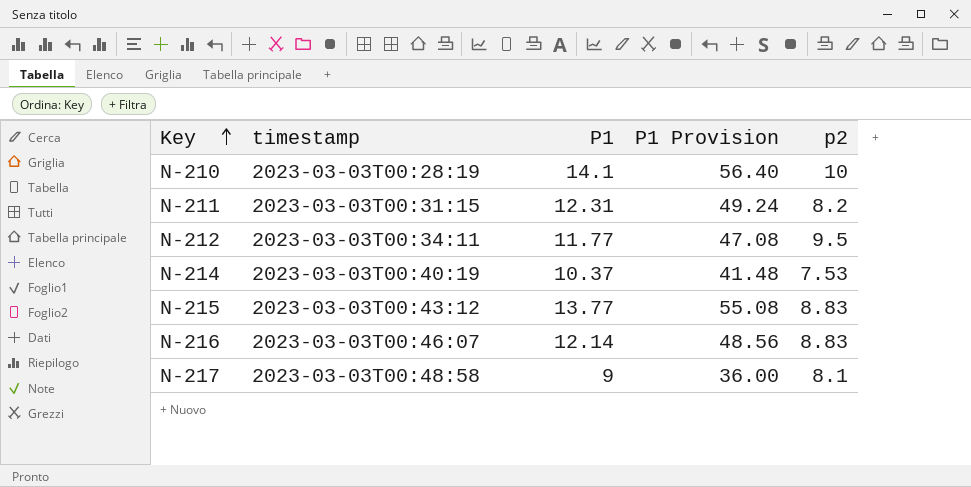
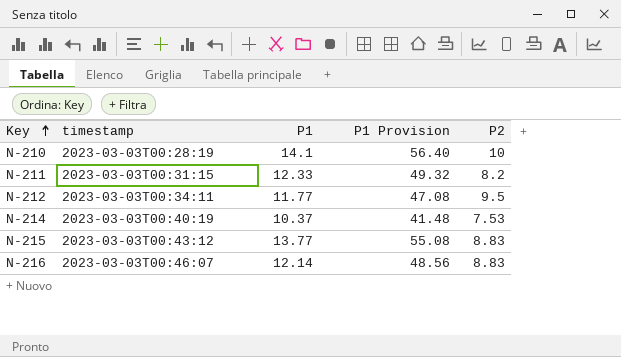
column name: p2 -> P2
row N-217: 2023-03-03T00:48:58 | 9 | 36.00 | 8.1 -> none
N-211 | P1: 12.31 -> 12.33
N-211 | P1 Provision: 49.24 -> 49.32

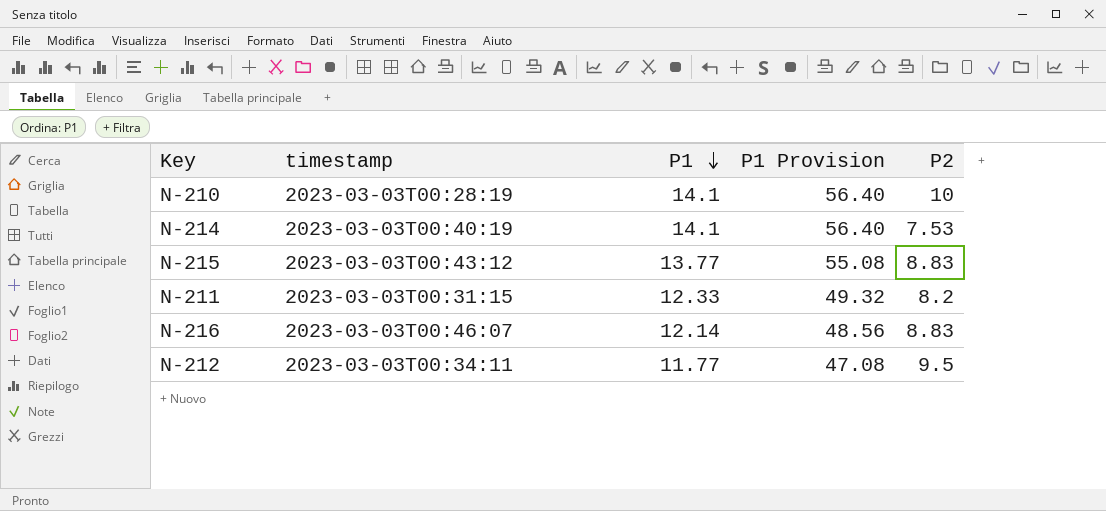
row order: Key ascending -> P1 descending
N-214 | P1: 10.37 -> 14.1
N-214 | P1 Provision: 41.48 -> 56.40

